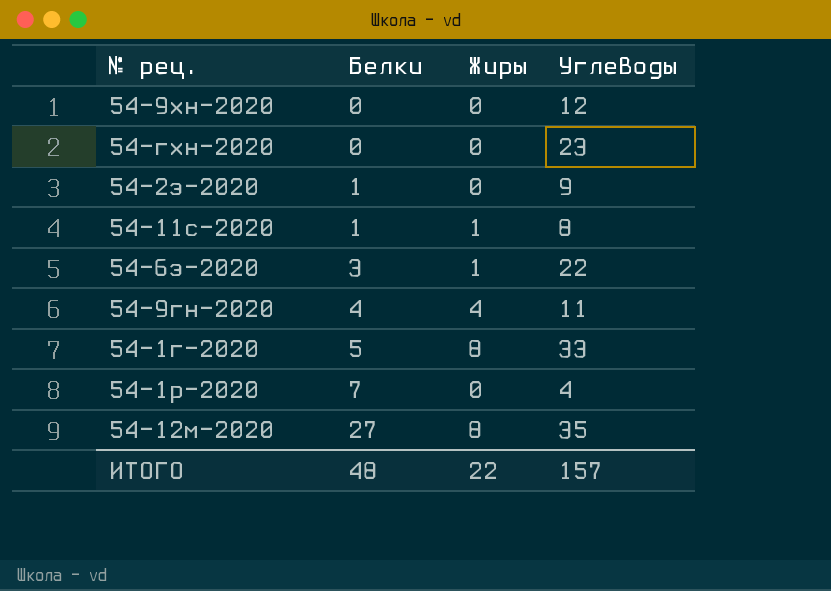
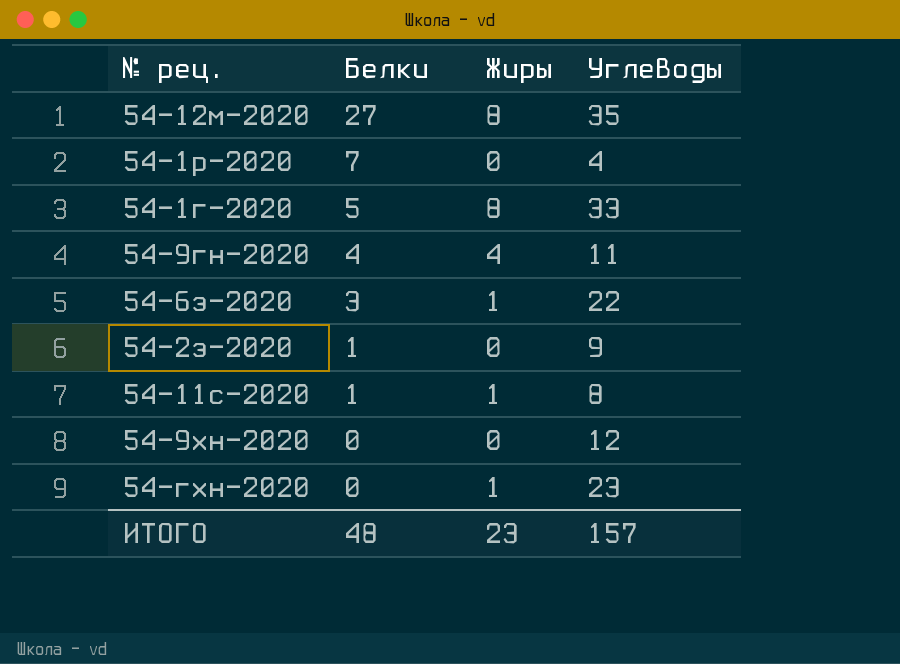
row order: Белки ascending -> Белки descending
54-гхн-2020 | Жиры: 0 -> 1
ИТОГО | Жиры: 22 -> 23

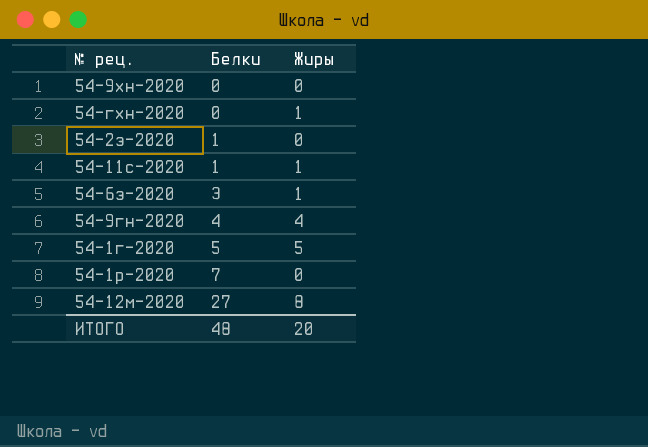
row order: Белки descending -> Белки ascending
column Углеводы | position: 4 -> none
54-1г-2020 | Жиры: 8 -> 5
ИТОГО | Жиры: 23 -> 20

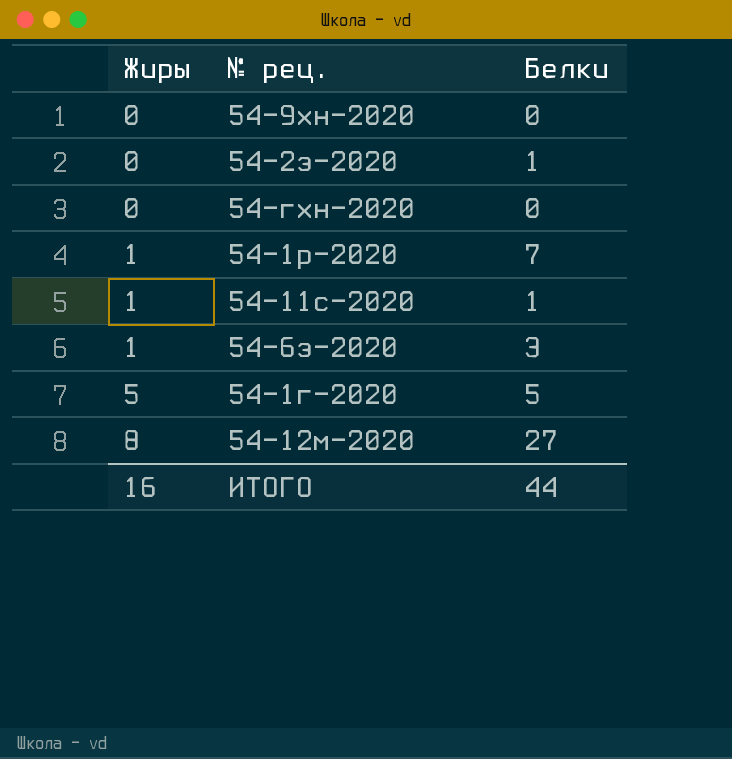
row order: Белки ascending -> Жиры ascending
column Жиры | position: 3 -> 1
row 54-9гн-2020: 4 | 4 -> none
54-гхн-2020 | Жиры: 1 -> 0
54-1р-2020 | Жиры: 0 -> 1
ИТОГО | Жиры: 20 -> 16
ИТОГО | Белки: 48 -> 44

